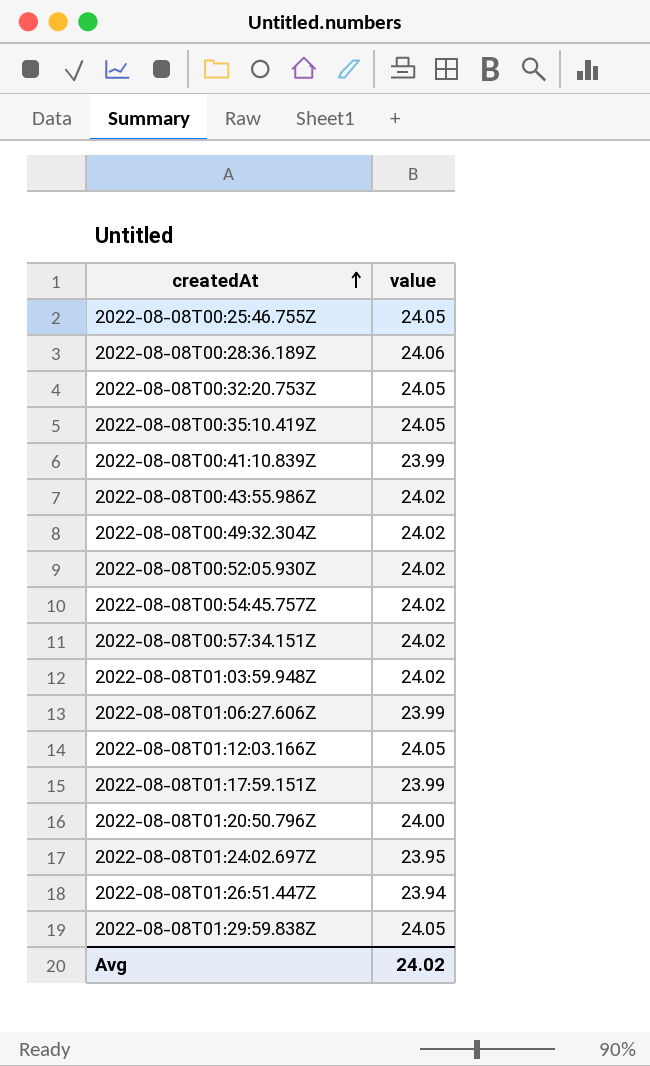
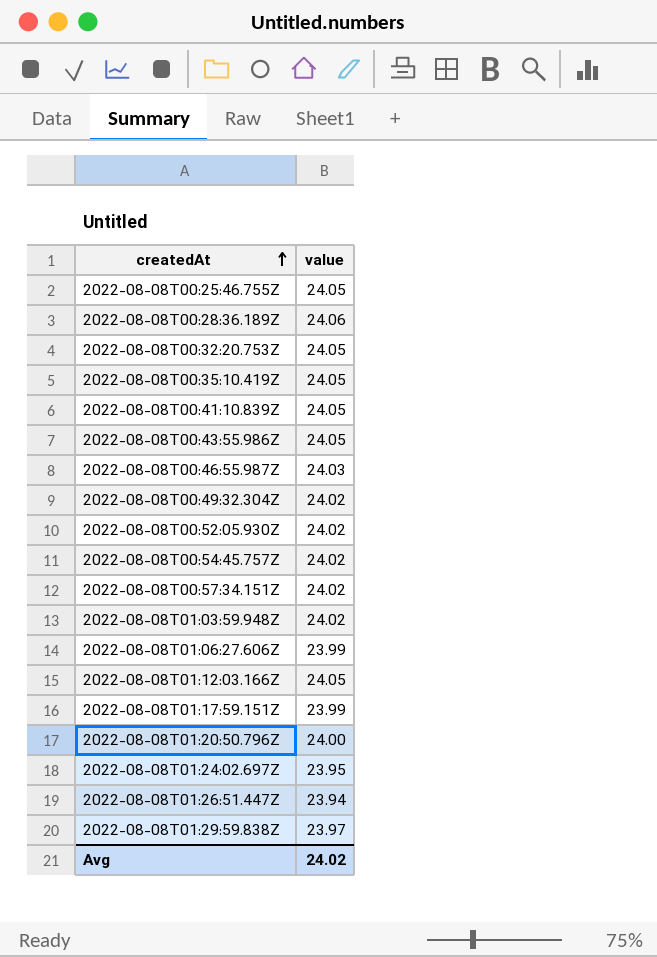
2022-08-08T00:41:10.839Z | value: 23.99 -> 24.05
2022-08-08T00:43:55.986Z | value: 24.02 -> 24.05
row 2022-08-08T00:46:55.987Z: none -> 24.03
2022-08-08T01:29:59.838Z | value: 24.05 -> 23.97

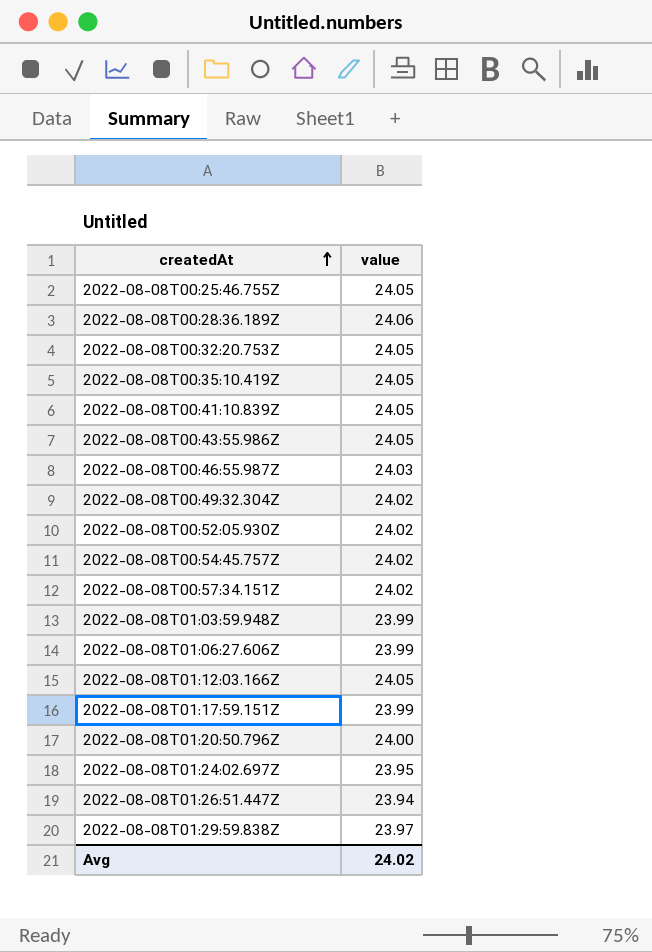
2022-08-08T01:03:59.948Z | value: 24.02 -> 23.99

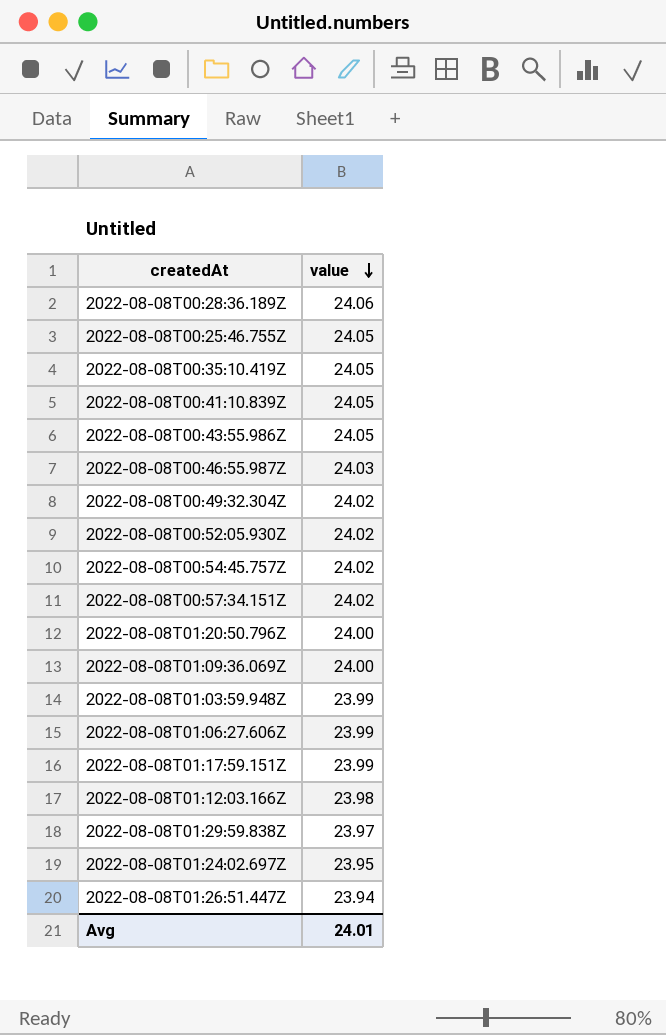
row order: createdAt ascending -> value descending
row 2022-08-08T00:32:20.753Z: 24.05 -> none
row 2022-08-08T01:09:36.069Z: none -> 24.00
2022-08-08T01:12:03.166Z | value: 24.05 -> 23.98
Avg | value: 24.02 -> 24.01

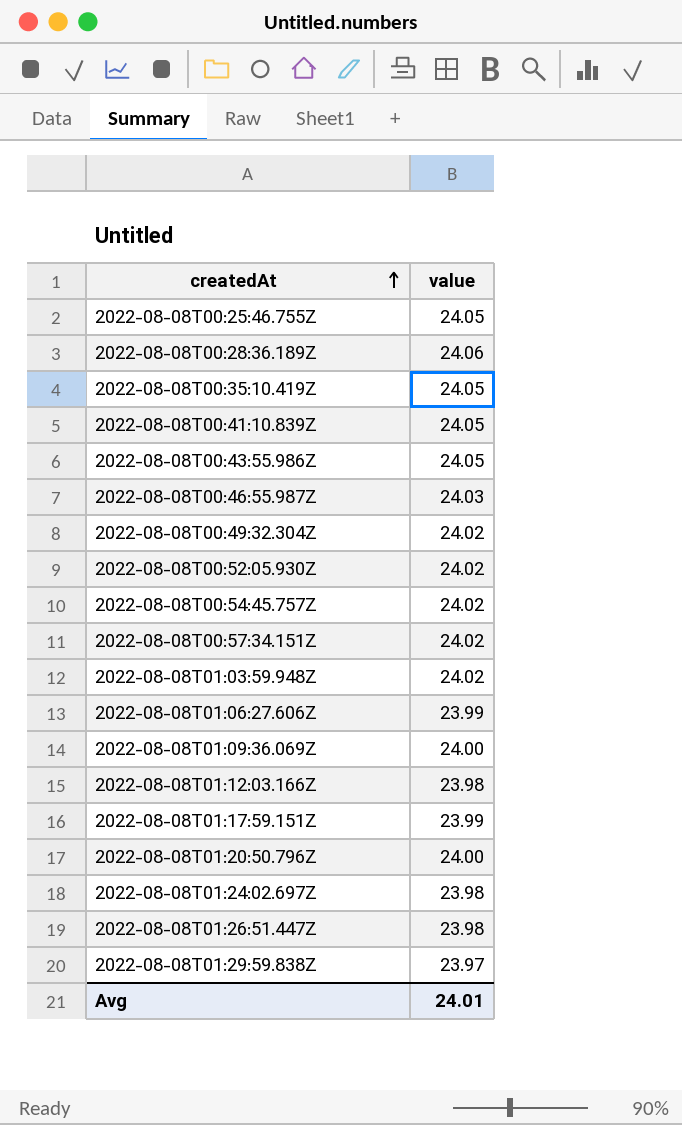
row order: value descending -> createdAt ascending
2022-08-08T01:03:59.948Z | value: 23.99 -> 24.02
2022-08-08T01:24:02.697Z | value: 23.95 -> 23.98
2022-08-08T01:26:51.447Z | value: 23.94 -> 23.98

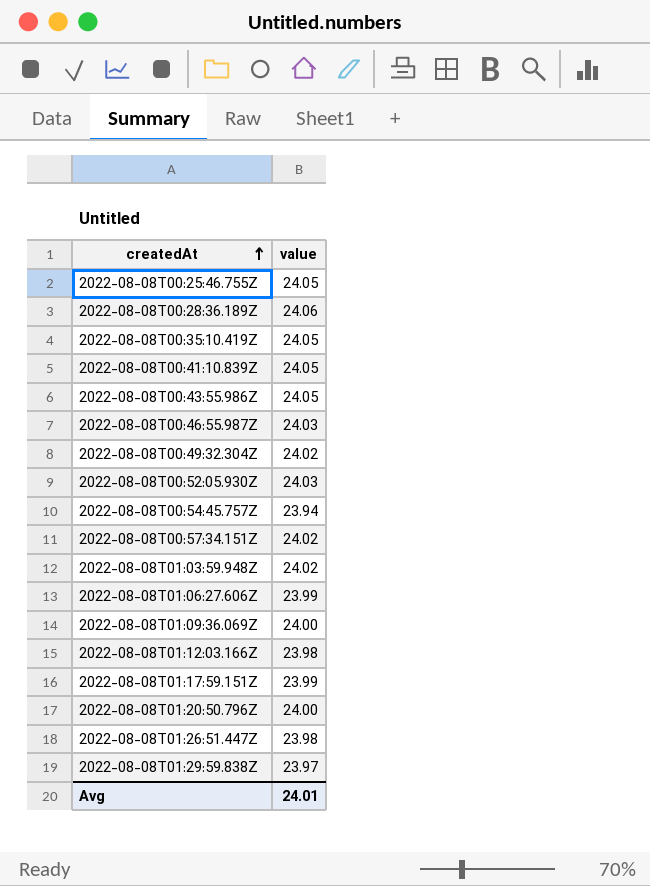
row 2022-08-08T01:24:02.697Z: 23.98 -> none
2022-08-08T00:52:05.930Z | value: 24.02 -> 24.03
2022-08-08T00:54:45.757Z | value: 24.02 -> 23.94

